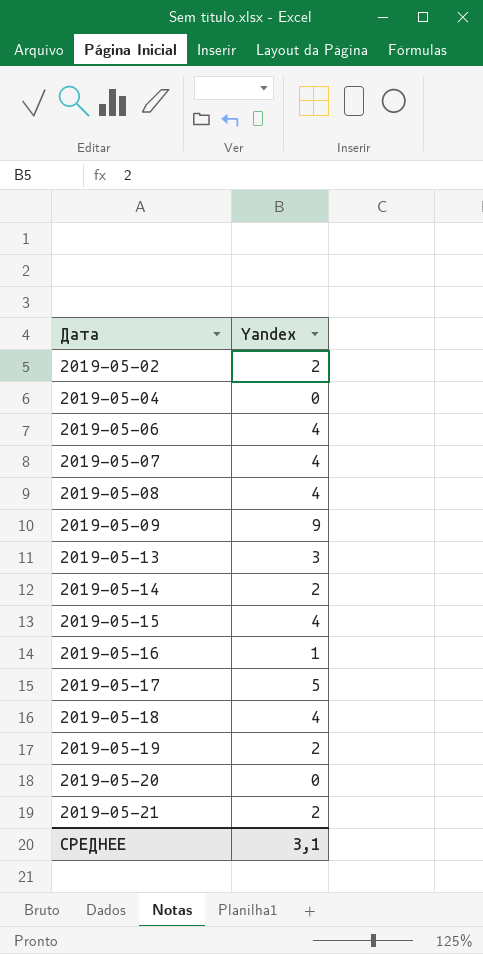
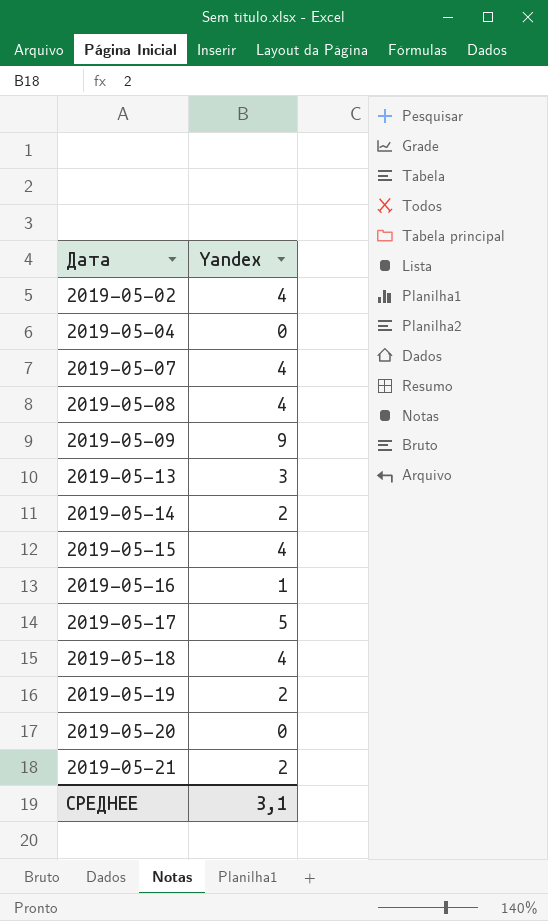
row 2019-05-06: 4 -> none
2019-05-02 | Yandex: 2 -> 4

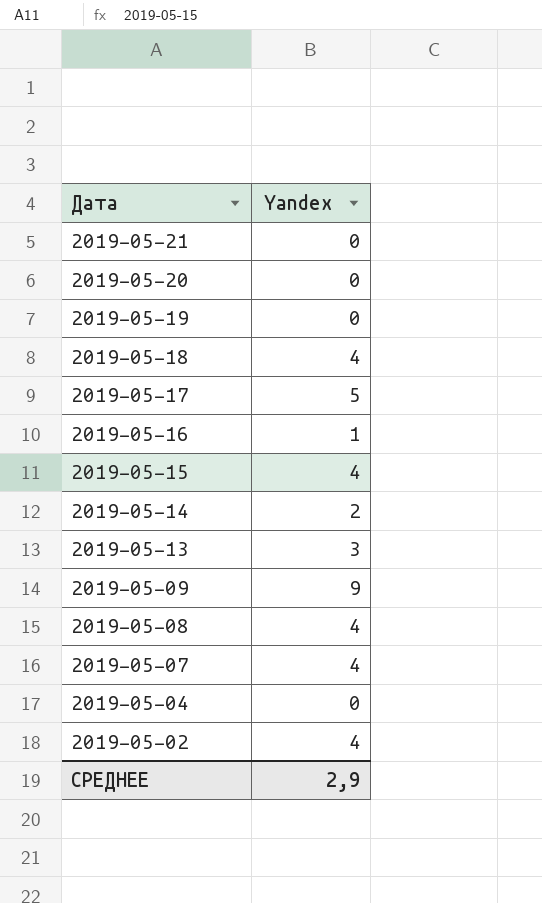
row order: Дата ascending -> Дата descending
2019-05-21 | Yandex: 2 -> 0
2019-05-19 | Yandex: 2 -> 0
СРЕДНЕЕ | Yandex: 3,1 -> 2,9

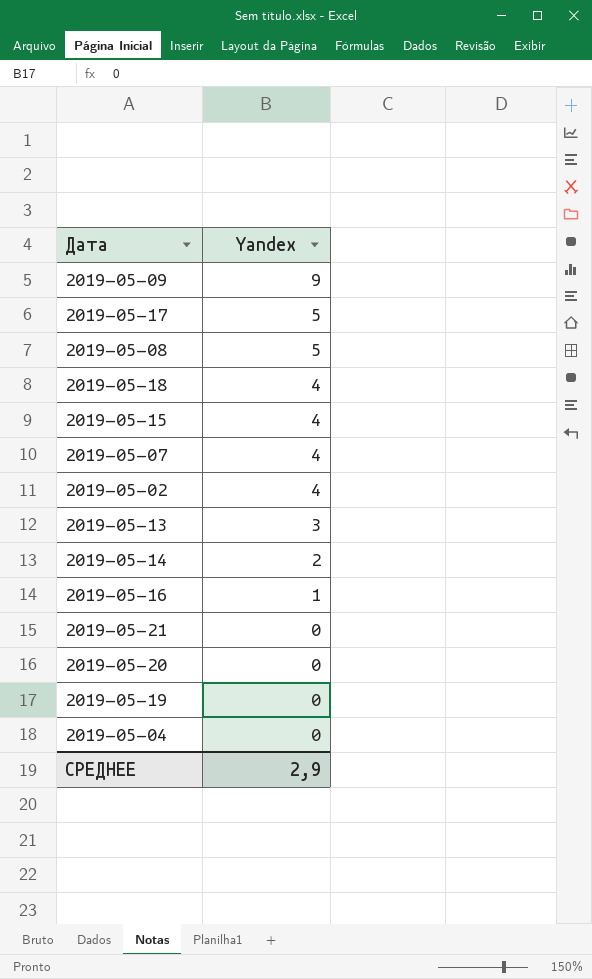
row order: Дата descending -> Yandex descending
2019-05-08 | Yandex: 4 -> 5

